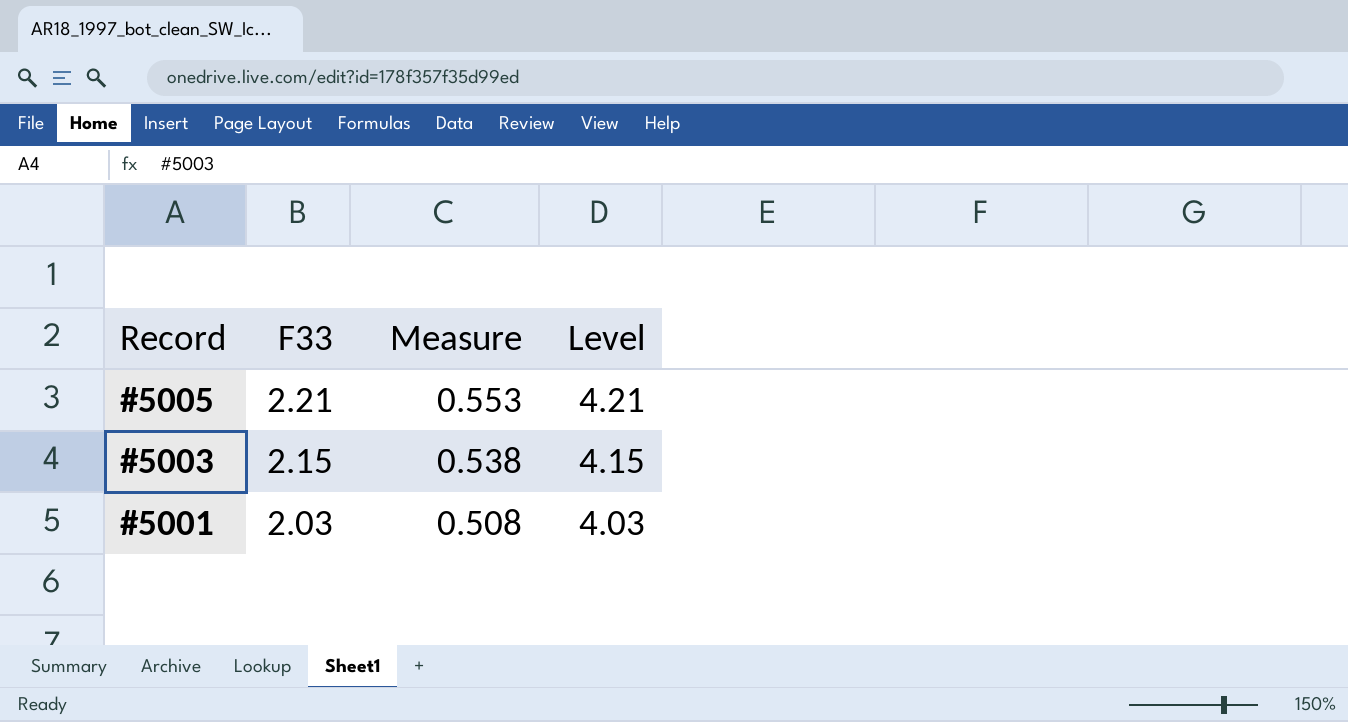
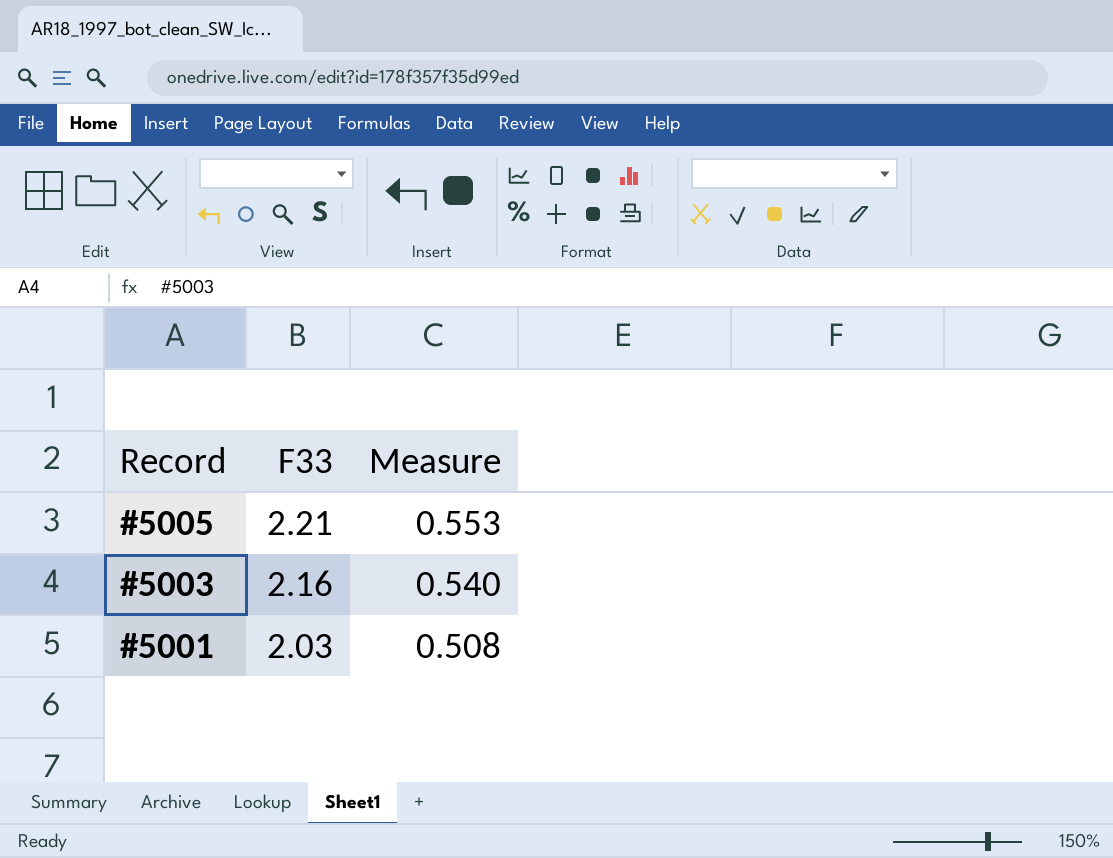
column Level | formula: [F33] + 2 -> none
#5003 | F33: 2.15 -> 2.16
#5003 | Measure: 0.538 -> 0.540

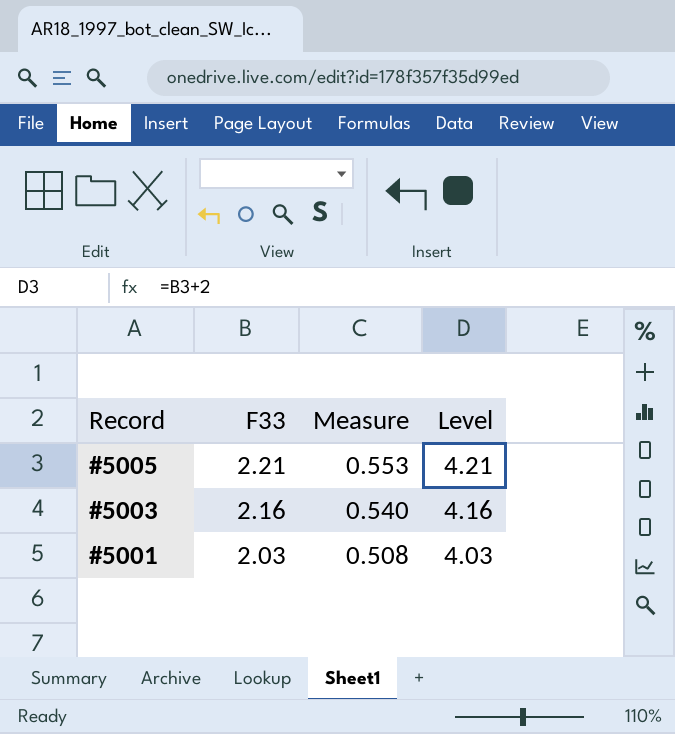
column Level | formula: none -> [F33] + 2

